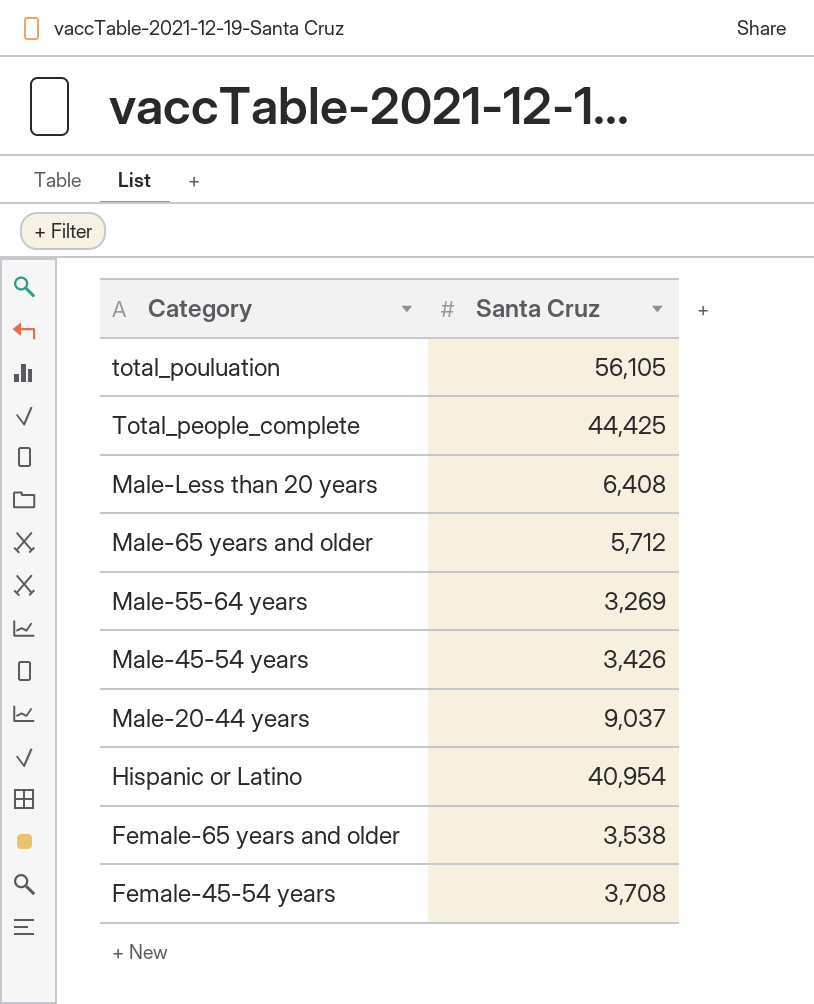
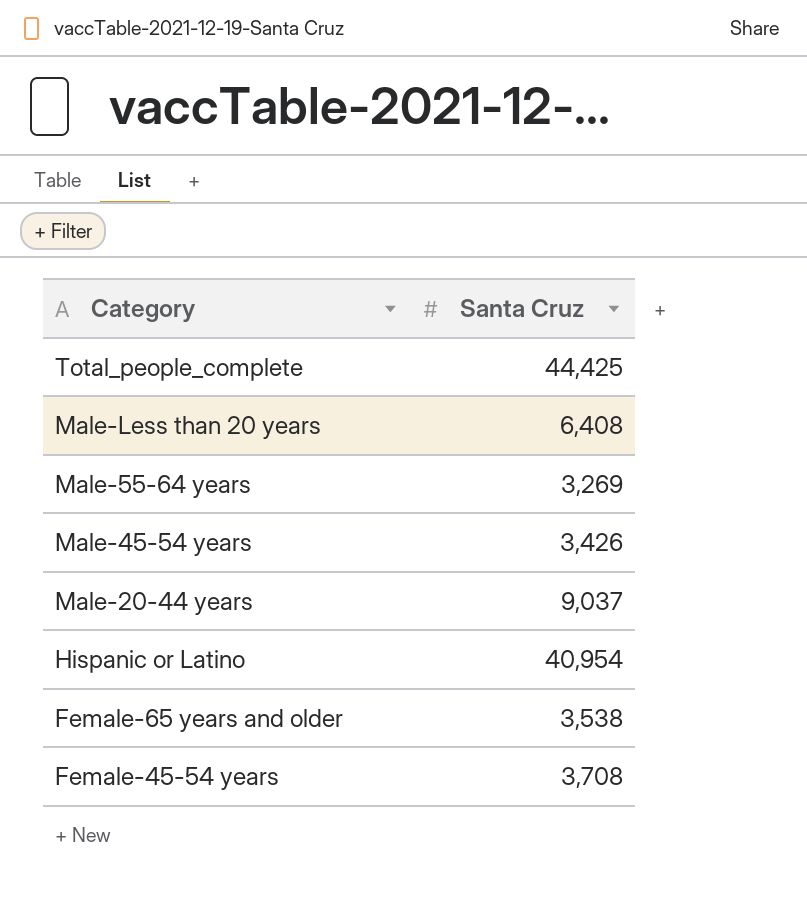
row total_pouluation: 56,105 -> none
row Male-65 years and older: 5,712 -> none

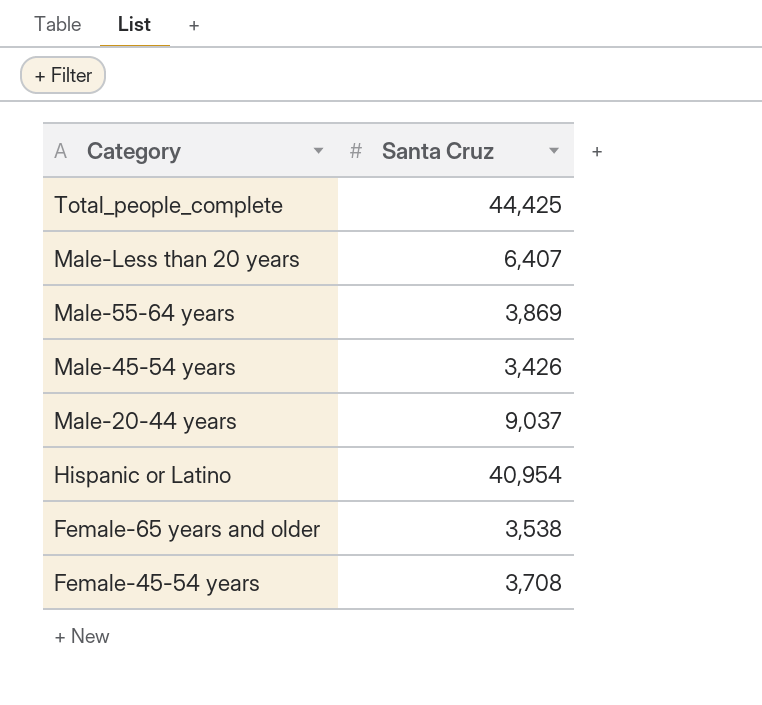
Male-Less than 20 years | Santa Cruz: 6,408 -> 6,407
Male-55-64 years | Santa Cruz: 3,269 -> 3,869

